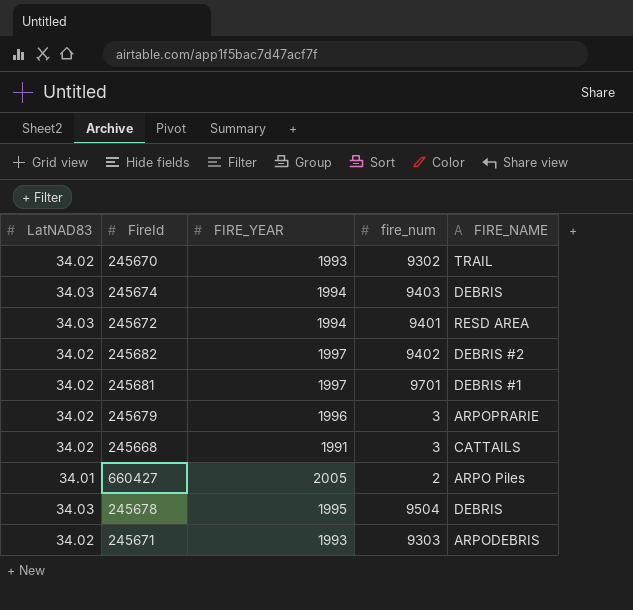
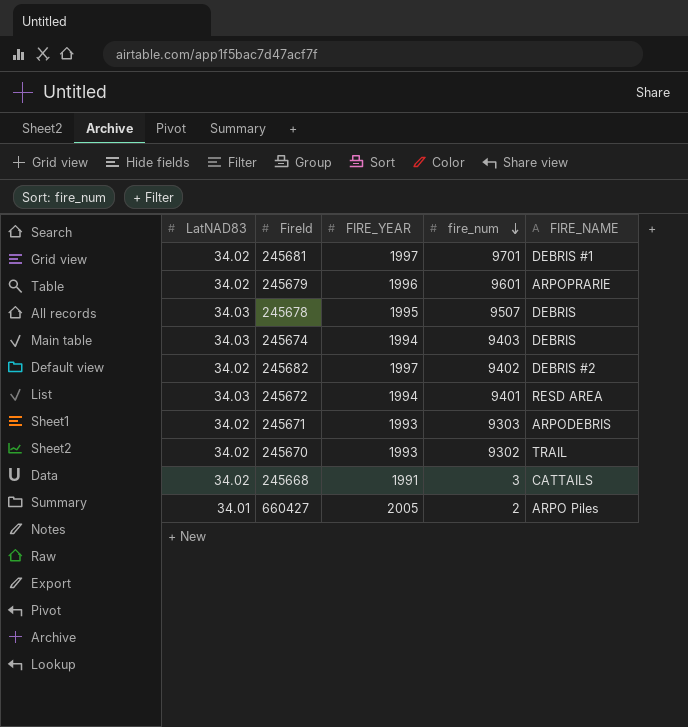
row order: none -> fire_num descending
245679 | fire_num: 3 -> 9601
245678 | fire_num: 9504 -> 9507

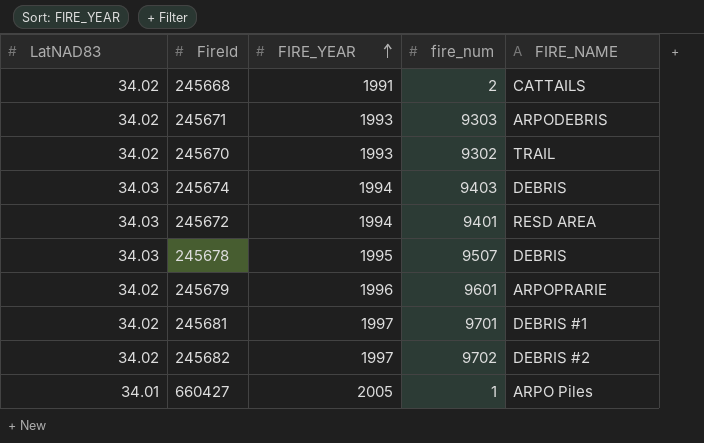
row order: fire_num descending -> FIRE_YEAR ascending
245668 | fire_num: 3 -> 2
245682 | fire_num: 9402 -> 9702
660427 | fire_num: 2 -> 1

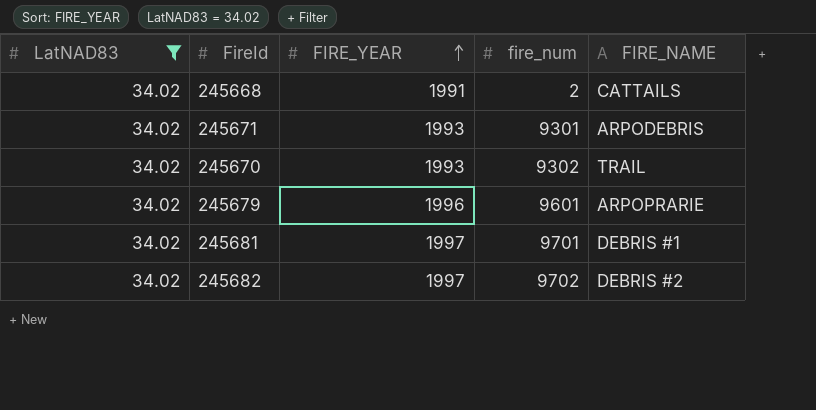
filter: none -> LatNAD83 = 34.02
245671 | fire_num: 9303 -> 9301

